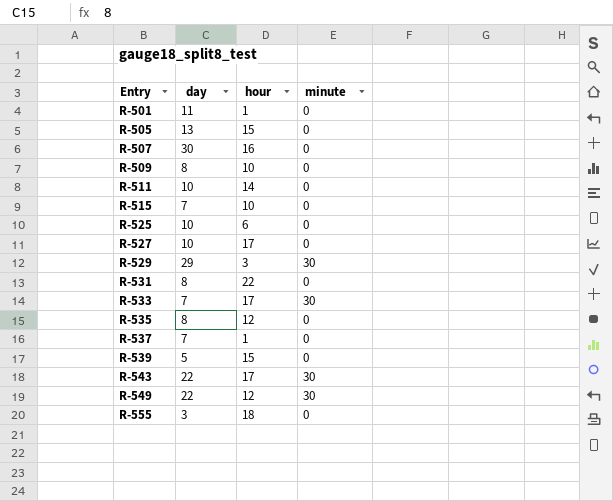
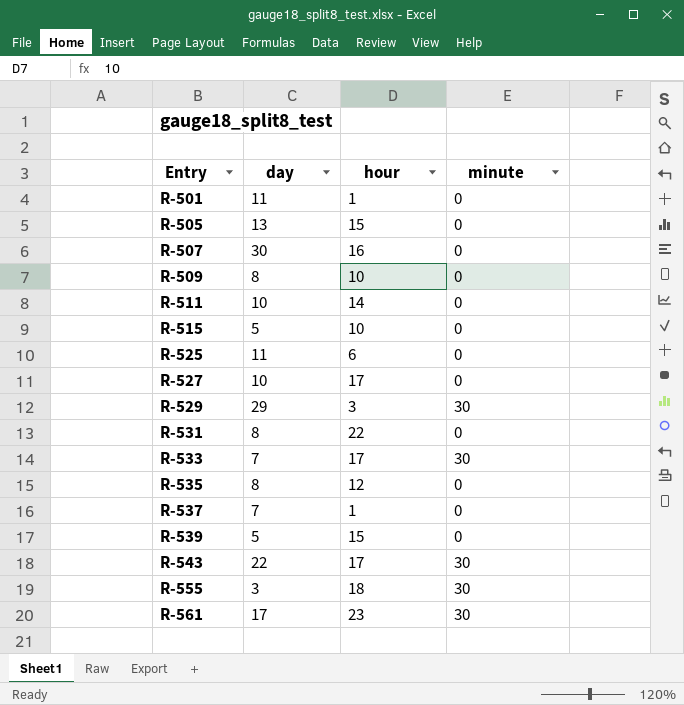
row R-549: 22 | 12 | 30 -> none
R-515 | day: 7 -> 5
R-525 | day: 10 -> 11
R-555 | minute: 0 -> 30
row R-561: none -> 17 | 23 | 30

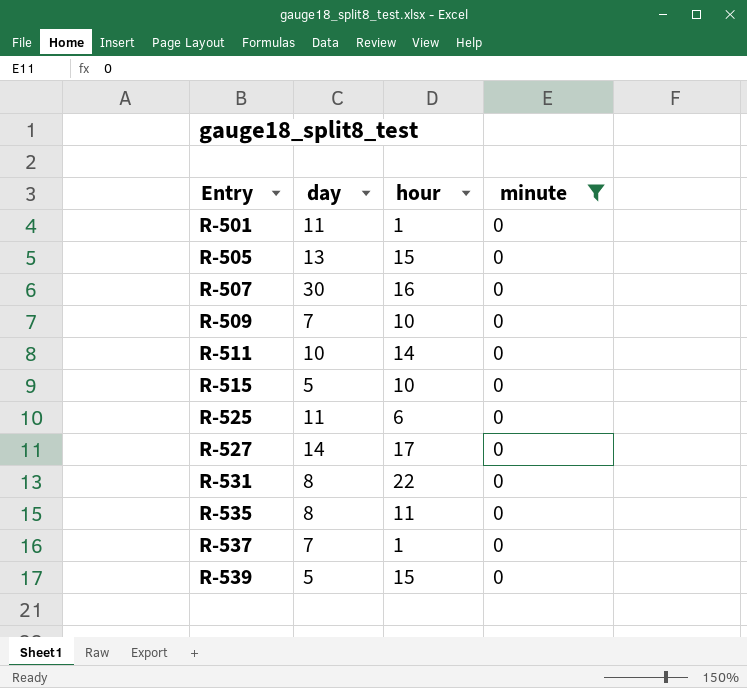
filter: none -> minute = 0
R-509 | day: 8 -> 7
R-527 | day: 10 -> 14
R-535 | hour: 12 -> 11

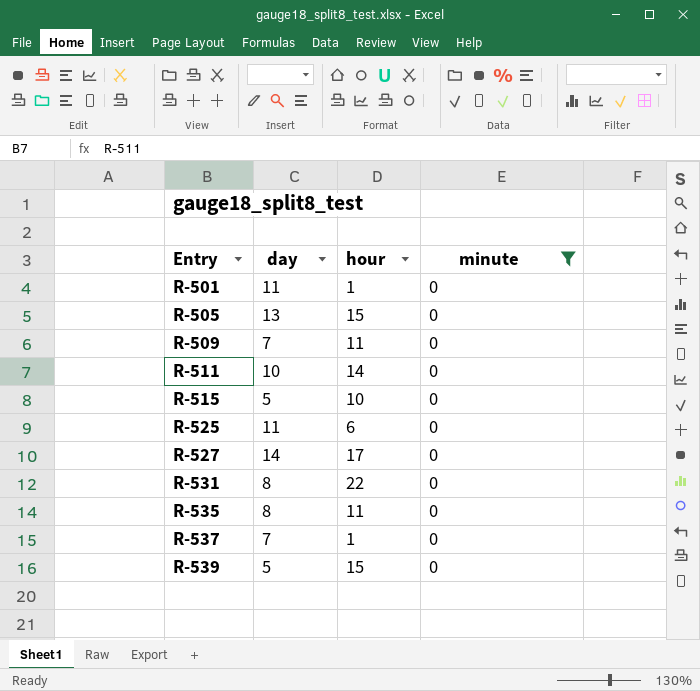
row R-507: 30 | 16 | 0 -> none
R-509 | hour: 10 -> 11

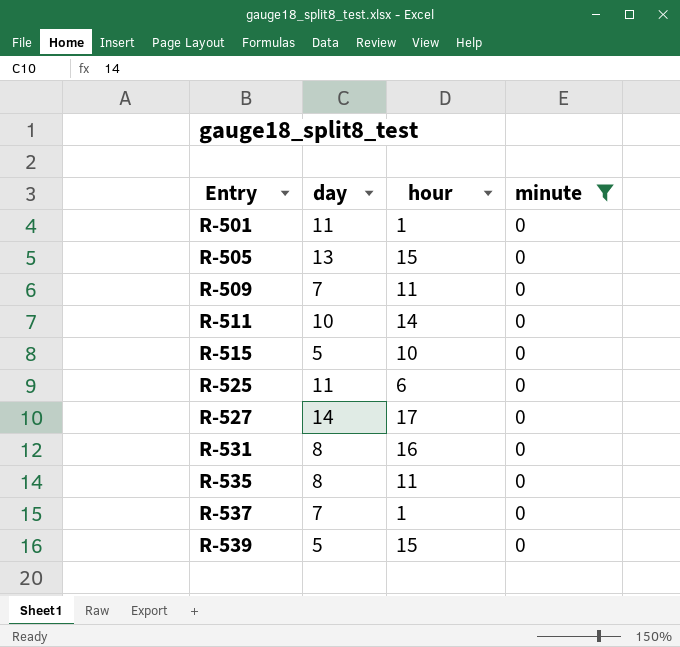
R-531 | hour: 22 -> 16

